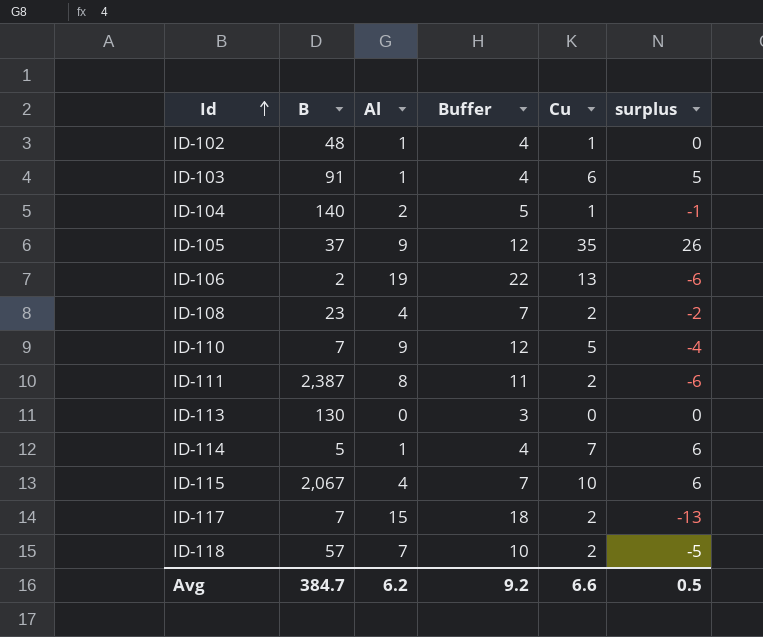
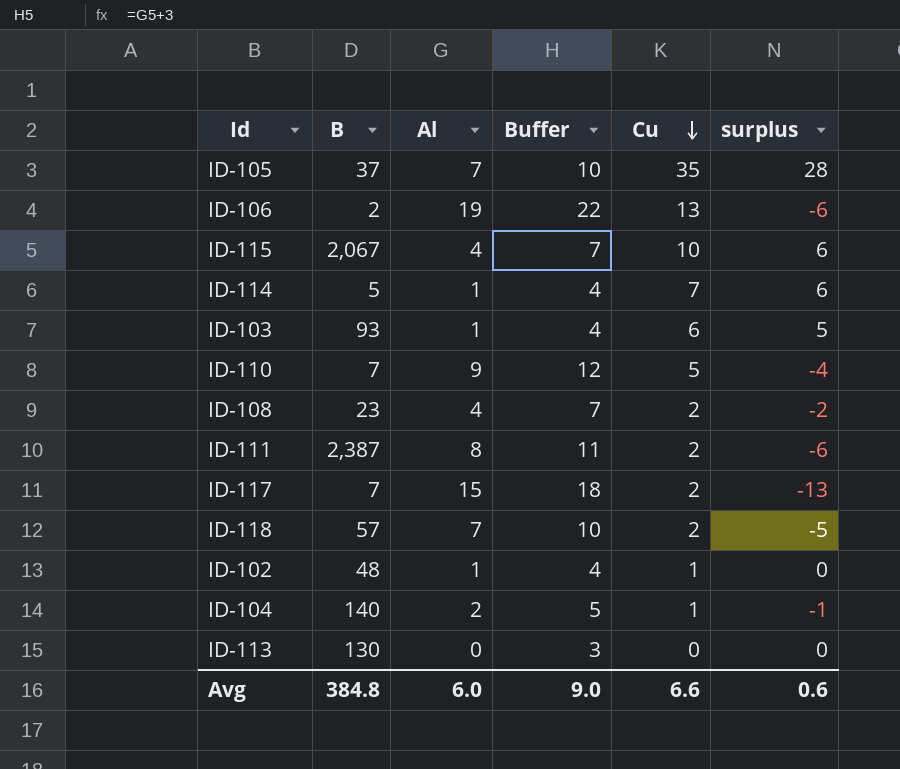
row order: Id ascending -> Cu descending
ID-105 | Al: 9 -> 7
ID-105 | Buffer: 12 -> 10
ID-105 | surplus: 26 -> 28
ID-103 | B: 91 -> 93
Avg | B: 384.7 -> 384.8
Avg | Al: 6.2 -> 6.0
Avg | Buffer: 9.2 -> 9.0
Avg | surplus: 0.5 -> 0.6

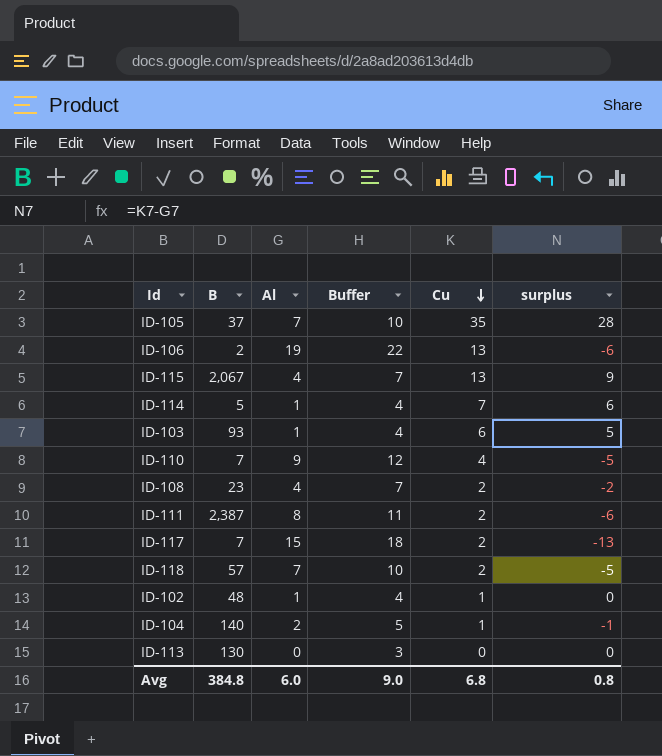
ID-115 | Cu: 10 -> 13
ID-115 | surplus: 6 -> 9
ID-110 | Cu: 5 -> 4
ID-110 | surplus: -4 -> -5
Avg | Cu: 6.6 -> 6.8
Avg | surplus: 0.6 -> 0.8

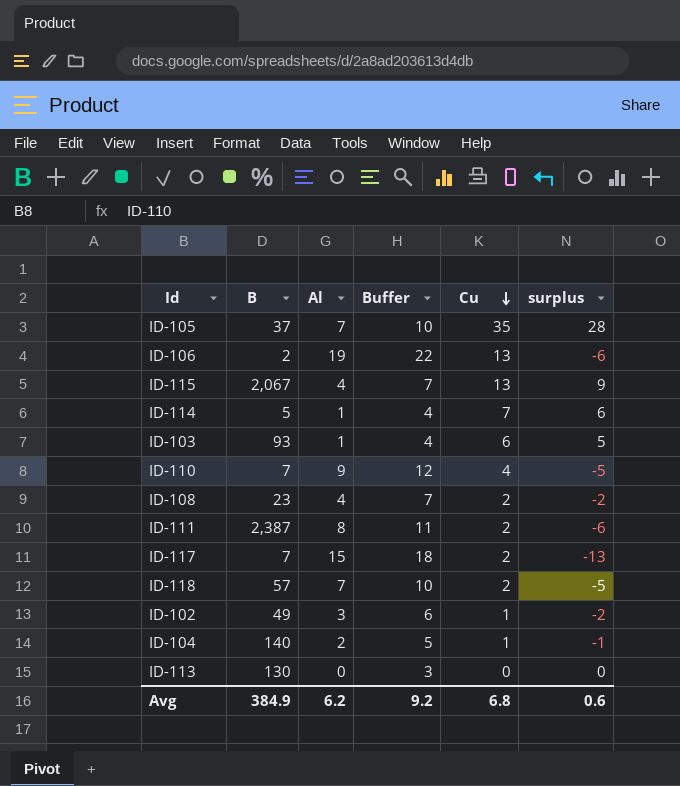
ID-102 | B: 48 -> 49
ID-102 | Al: 1 -> 3
ID-102 | Buffer: 4 -> 6
ID-102 | surplus: 0 -> -2
Avg | B: 384.8 -> 384.9
Avg | Al: 6.0 -> 6.2
Avg | Buffer: 9.0 -> 9.2
Avg | surplus: 0.8 -> 0.6

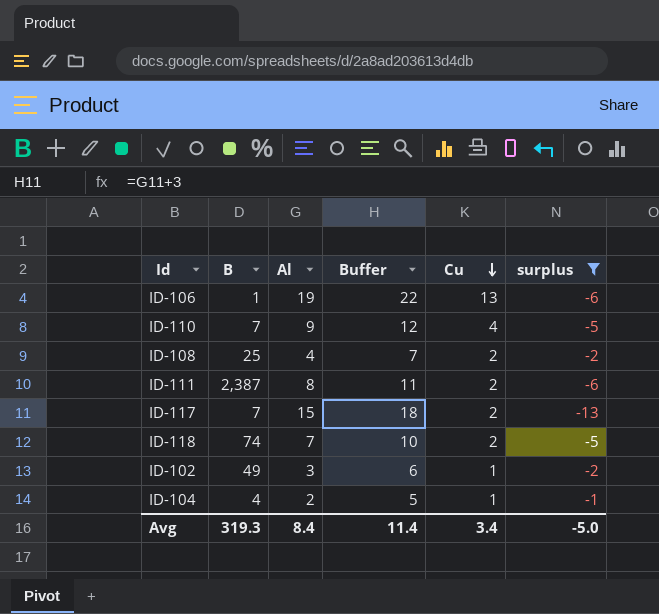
filter: none -> surplus <= -1
ID-106 | B: 2 -> 1
ID-108 | B: 23 -> 25
ID-118 | B: 57 -> 74
ID-104 | B: 140 -> 4
Avg | B: 384.9 -> 319.3
Avg | Al: 6.2 -> 8.4
Avg | Buffer: 9.2 -> 11.4
Avg | Cu: 6.8 -> 3.4
Avg | surplus: 0.6 -> -5.0

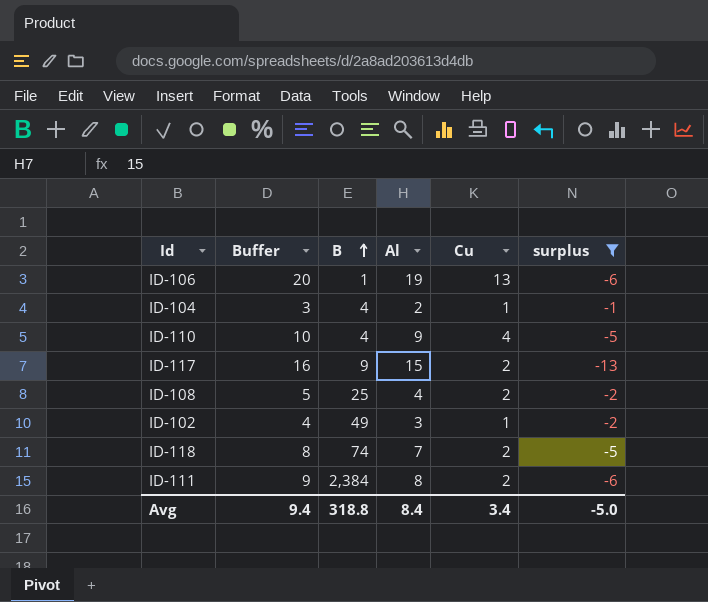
row order: Cu descending -> B ascending
column Buffer | formula: [Al] + 3 -> [Al] + 1
column Buffer | position: 4 -> 2
ID-110 | B: 7 -> 4
ID-117 | B: 7 -> 9
ID-111 | B: 2,387 -> 2,384
Avg | Buffer: 11.4 -> 9.4
Avg | B: 319.3 -> 318.8

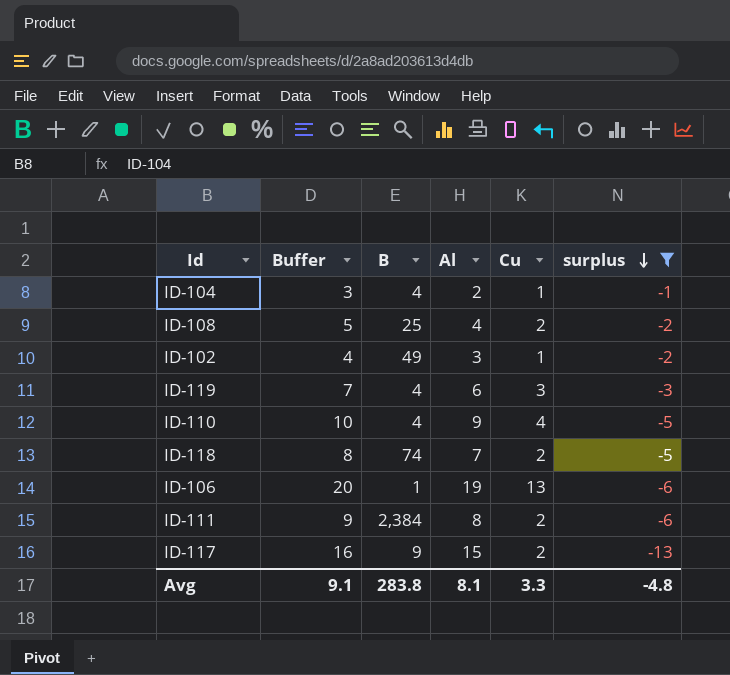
row order: B ascending -> surplus descending
row ID-119: none -> 7 | 4 | 6 | 3 | -3
Avg | Buffer: 9.4 -> 9.1
Avg | B: 318.8 -> 283.8
Avg | Al: 8.4 -> 8.1
Avg | Cu: 3.4 -> 3.3
Avg | surplus: -5.0 -> -4.8

